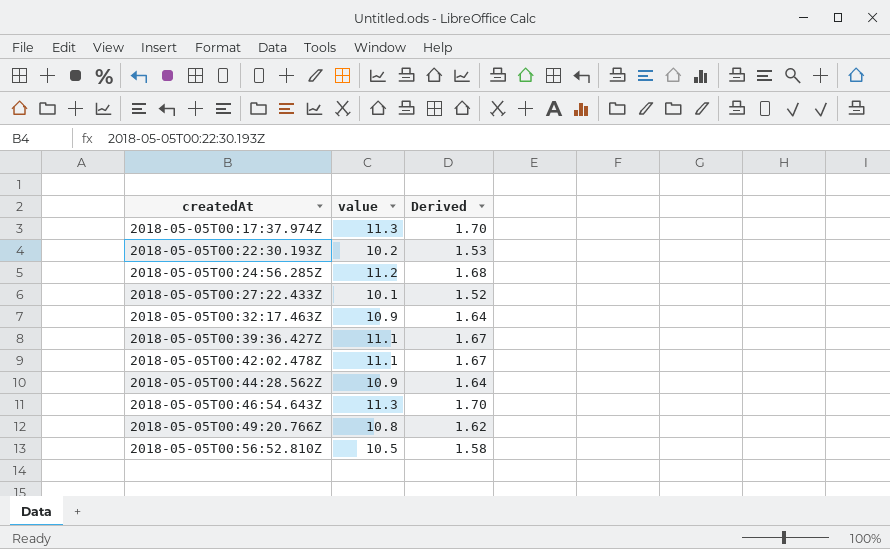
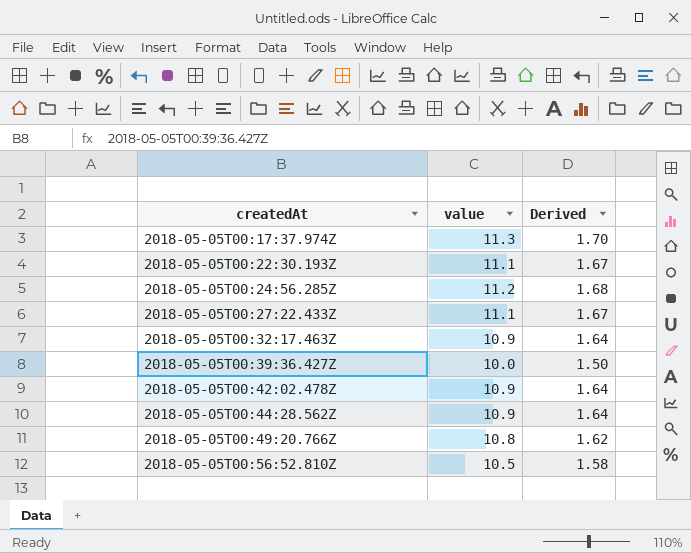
row 2018-05-05T00:46:54.643Z: 11.3 | 1.70 -> none
2018-05-05T00:22:30.193Z | value: 10.2 -> 11.1
2018-05-05T00:22:30.193Z | Derived: 1.53 -> 1.67
2018-05-05T00:27:22.433Z | value: 10.1 -> 11.1
2018-05-05T00:27:22.433Z | Derived: 1.52 -> 1.67
2018-05-05T00:39:36.427Z | value: 11.1 -> 10.0
2018-05-05T00:39:36.427Z | Derived: 1.67 -> 1.50
2018-05-05T00:42:02.478Z | value: 11.1 -> 10.9
2018-05-05T00:42:02.478Z | Derived: 1.67 -> 1.64

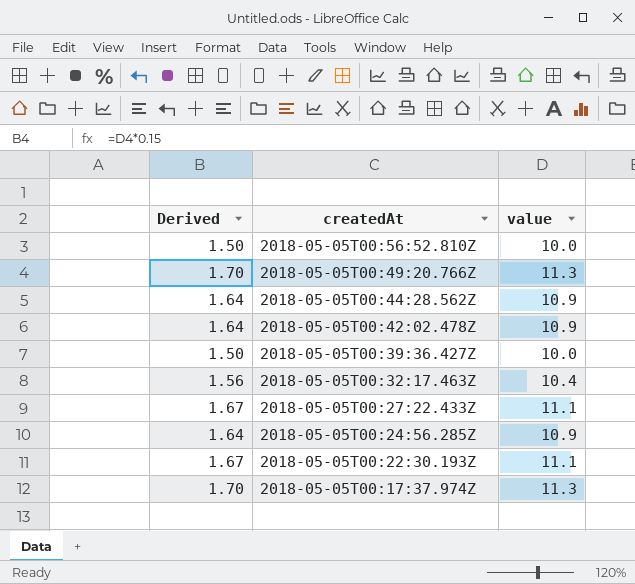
row order: createdAt ascending -> createdAt descending
column Derived | position: 3 -> 1
2018-05-05T00:56:52.810Z | Derived: 1.58 -> 1.50
2018-05-05T00:56:52.810Z | value: 10.5 -> 10.0
2018-05-05T00:49:20.766Z | Derived: 1.62 -> 1.70
2018-05-05T00:49:20.766Z | value: 10.8 -> 11.3
2018-05-05T00:32:17.463Z | Derived: 1.64 -> 1.56
2018-05-05T00:32:17.463Z | value: 10.9 -> 10.4
2018-05-05T00:24:56.285Z | Derived: 1.68 -> 1.64
2018-05-05T00:24:56.285Z | value: 11.2 -> 10.9

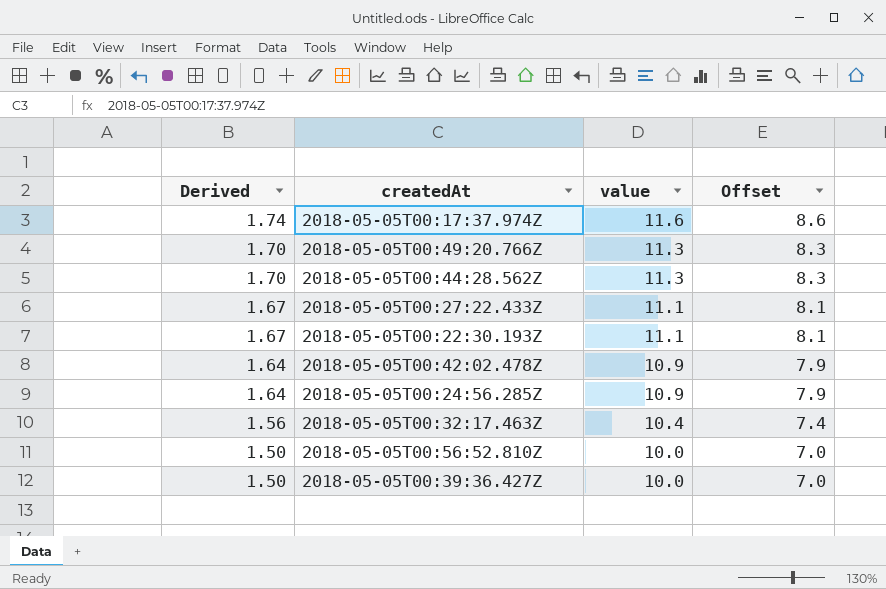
row order: createdAt descending -> Derived descending
column Offset | formula: none -> [value] - 3
2018-05-05T00:17:37.974Z | Derived: 1.70 -> 1.74
2018-05-05T00:17:37.974Z | value: 11.3 -> 11.6
2018-05-05T00:44:28.562Z | Derived: 1.64 -> 1.70
2018-05-05T00:44:28.562Z | value: 10.9 -> 11.3

